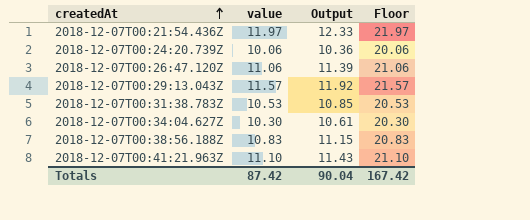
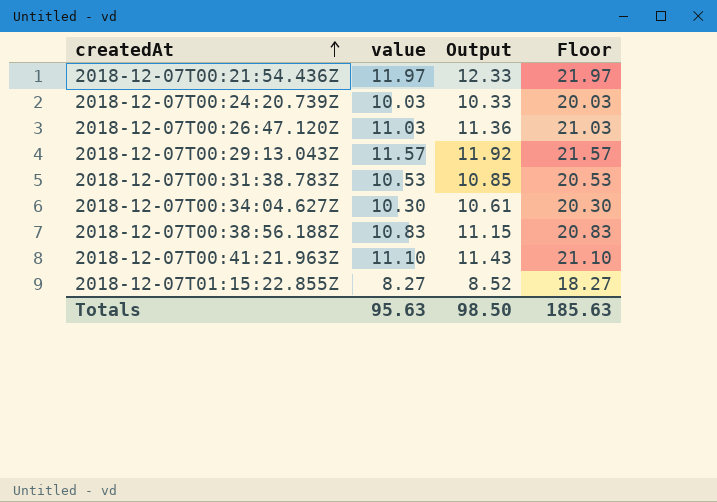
2018-12-07T00:24:20.739Z | value: 10.06 -> 10.03
2018-12-07T00:24:20.739Z | Output: 10.36 -> 10.33
2018-12-07T00:24:20.739Z | Floor: 20.06 -> 20.03
2018-12-07T00:26:47.120Z | value: 11.06 -> 11.03
2018-12-07T00:26:47.120Z | Output: 11.39 -> 11.36
2018-12-07T00:26:47.120Z | Floor: 21.06 -> 21.03
row 2018-12-07T01:15:22.855Z: none -> 8.27 | 8.52 | 18.27
Totals | value: 87.42 -> 95.63
Totals | Output: 90.04 -> 98.50
Totals | Floor: 167.42 -> 185.63

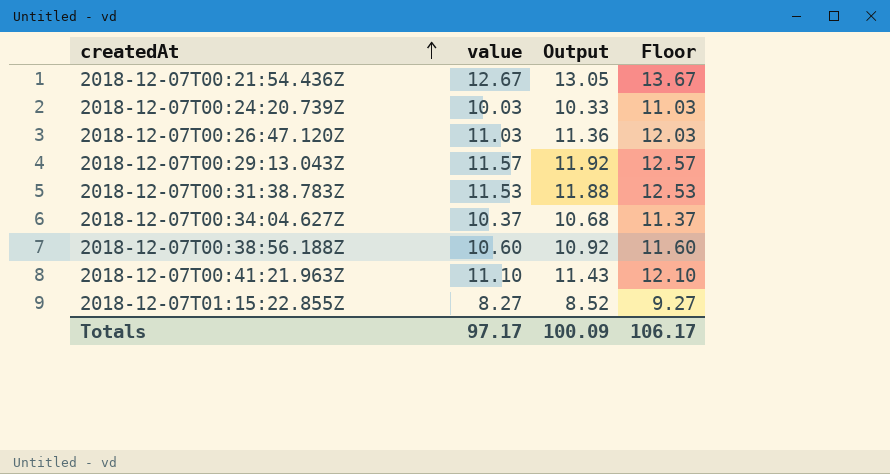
column Floor | formula: [value] + 10 -> [value] + 1
2018-12-07T00:21:54.436Z | value: 11.97 -> 12.67
2018-12-07T00:21:54.436Z | Output: 12.33 -> 13.05
2018-12-07T00:31:38.783Z | value: 10.53 -> 11.53
2018-12-07T00:31:38.783Z | Output: 10.85 -> 11.88
2018-12-07T00:34:04.627Z | value: 10.30 -> 10.37
2018-12-07T00:34:04.627Z | Output: 10.61 -> 10.68
2018-12-07T00:38:56.188Z | value: 10.83 -> 10.60
2018-12-07T00:38:56.188Z | Output: 11.15 -> 10.92
Totals | value: 95.63 -> 97.17
Totals | Output: 98.50 -> 100.09
Totals | Floor: 185.63 -> 106.17

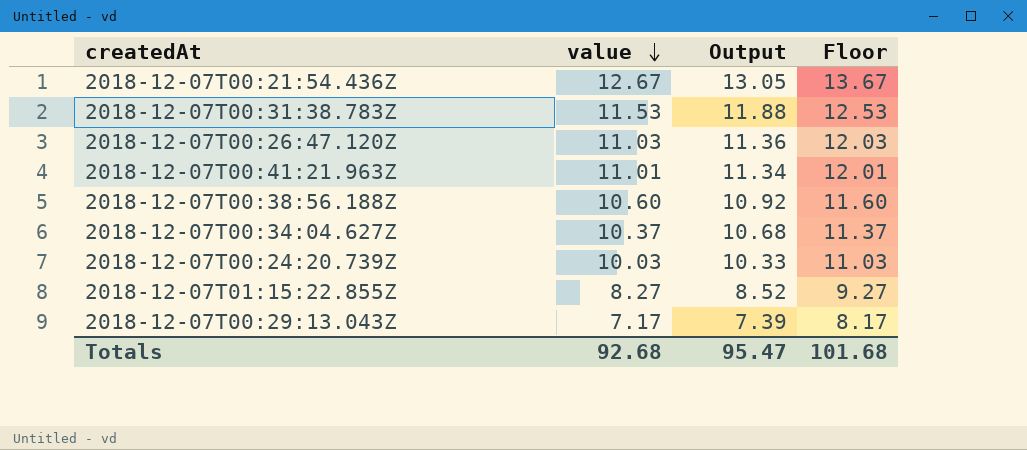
row order: createdAt ascending -> value descending
2018-12-07T00:41:21.963Z | value: 11.10 -> 11.01
2018-12-07T00:41:21.963Z | Output: 11.43 -> 11.34
2018-12-07T00:41:21.963Z | Floor: 12.10 -> 12.01
2018-12-07T00:29:13.043Z | value: 11.57 -> 7.17
2018-12-07T00:29:13.043Z | Output: 11.92 -> 7.39
2018-12-07T00:29:13.043Z | Floor: 12.57 -> 8.17
Totals | value: 97.17 -> 92.68
Totals | Output: 100.09 -> 95.47
Totals | Floor: 106.17 -> 101.68

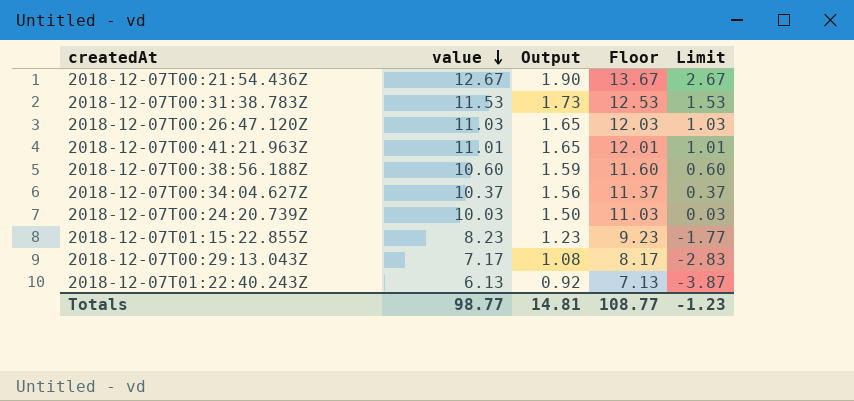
column Output | formula: [value] * 1.03 -> [value] * 0.15
column Limit | formula: none -> [value] - 10
2018-12-07T01:15:22.855Z | value: 8.27 -> 8.23
2018-12-07T01:15:22.855Z | Floor: 9.27 -> 9.23
row 2018-12-07T01:22:40.243Z: none -> 6.13 | 0.92 | 7.13 | -3.87
Totals | value: 92.68 -> 98.77
Totals | Output: 95.47 -> 14.81
Totals | Floor: 101.68 -> 108.77

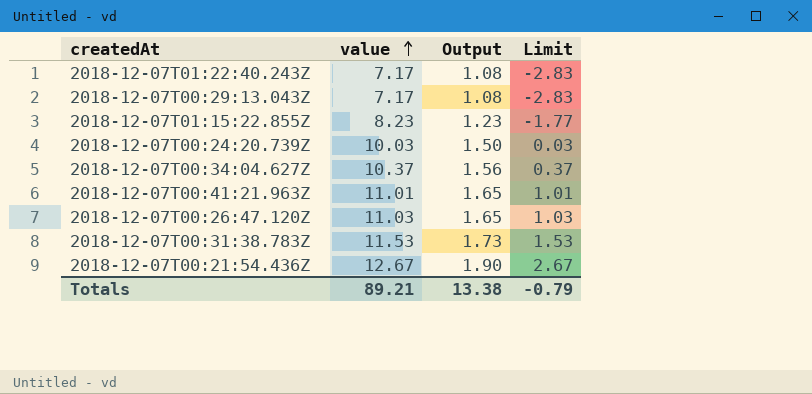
row order: value descending -> value ascending
column Floor | formula: [value] + 1 -> none
row 2018-12-07T00:38:56.188Z: 10.60 | 1.59 | 11.60 | 0.60 -> none
2018-12-07T01:22:40.243Z | value: 6.13 -> 7.17
2018-12-07T01:22:40.243Z | Output: 0.92 -> 1.08
2018-12-07T01:22:40.243Z | Limit: -3.87 -> -2.83
Totals | value: 98.77 -> 89.21
Totals | Output: 14.81 -> 13.38
Totals | Limit: -1.23 -> -0.79

